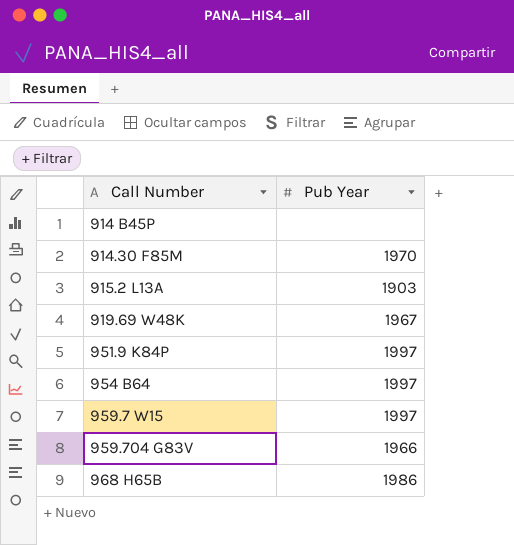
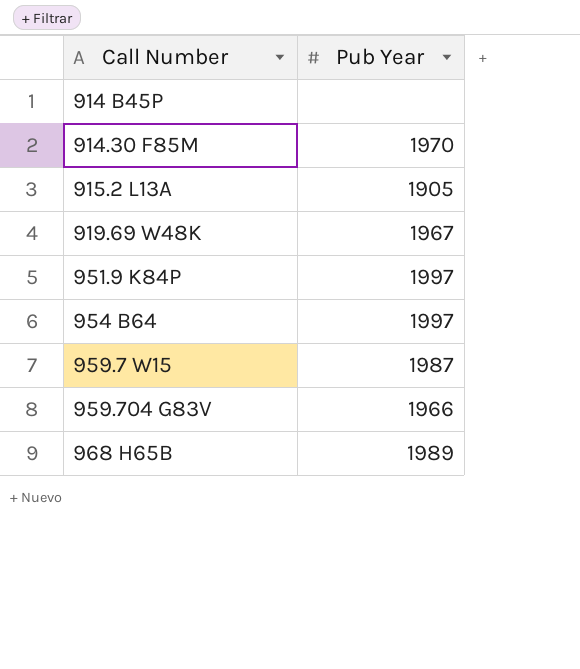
915.2 L13A | Pub Year: 1903 -> 1905
959.7 W15 | Pub Year: 1997 -> 1987
968 H65B | Pub Year: 1986 -> 1989

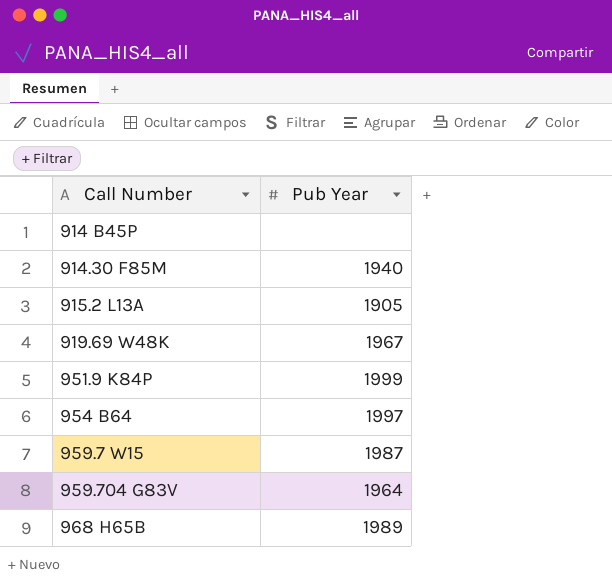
914.30 F85M | Pub Year: 1970 -> 1940
951.9 K84P | Pub Year: 1997 -> 1999
959.704 G83V | Pub Year: 1966 -> 1964

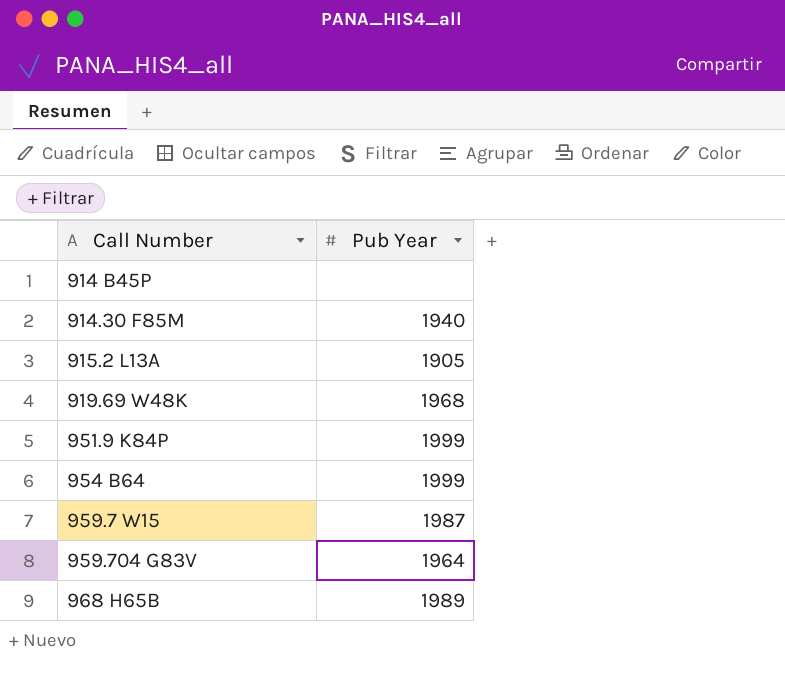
919.69 W48K | Pub Year: 1967 -> 1968
954 B64 | Pub Year: 1997 -> 1999

